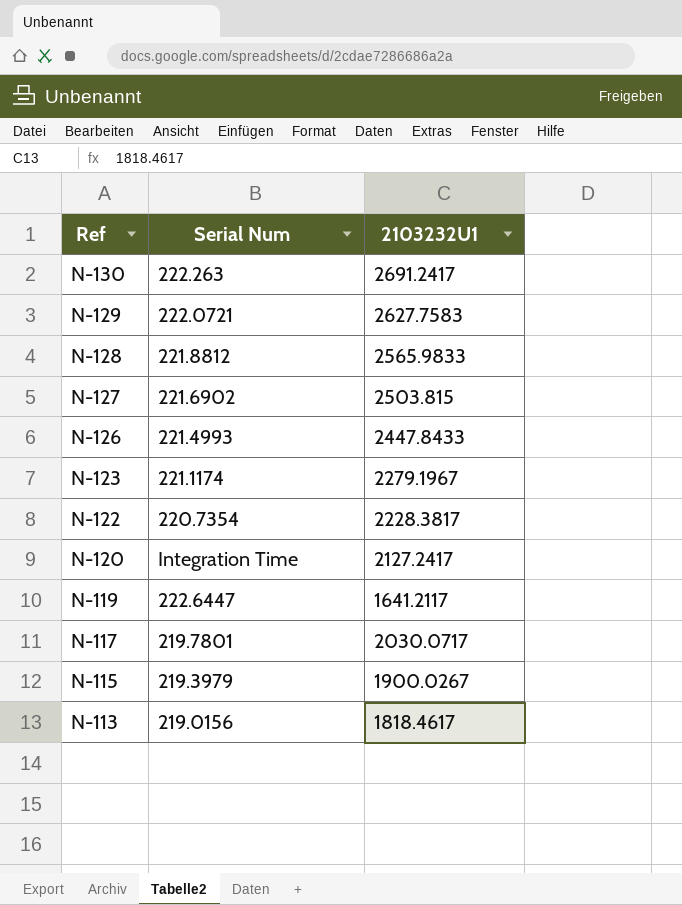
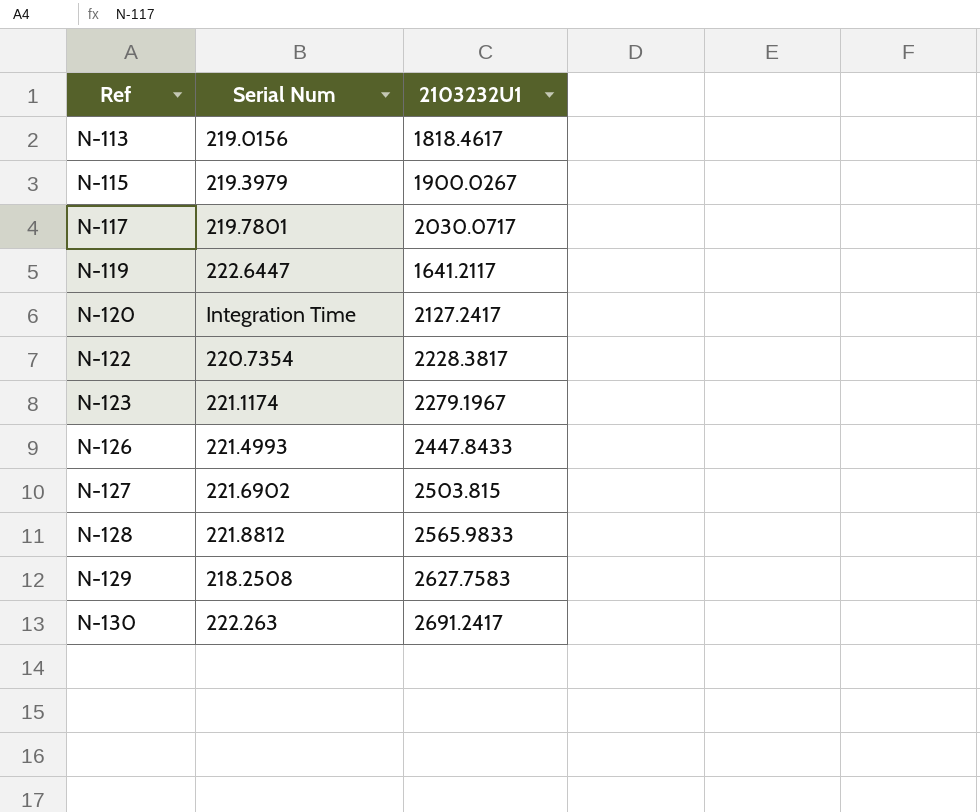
row order: Ref descending -> Ref ascending
N-129 | Serial Num: 222.0721 -> 218.2508

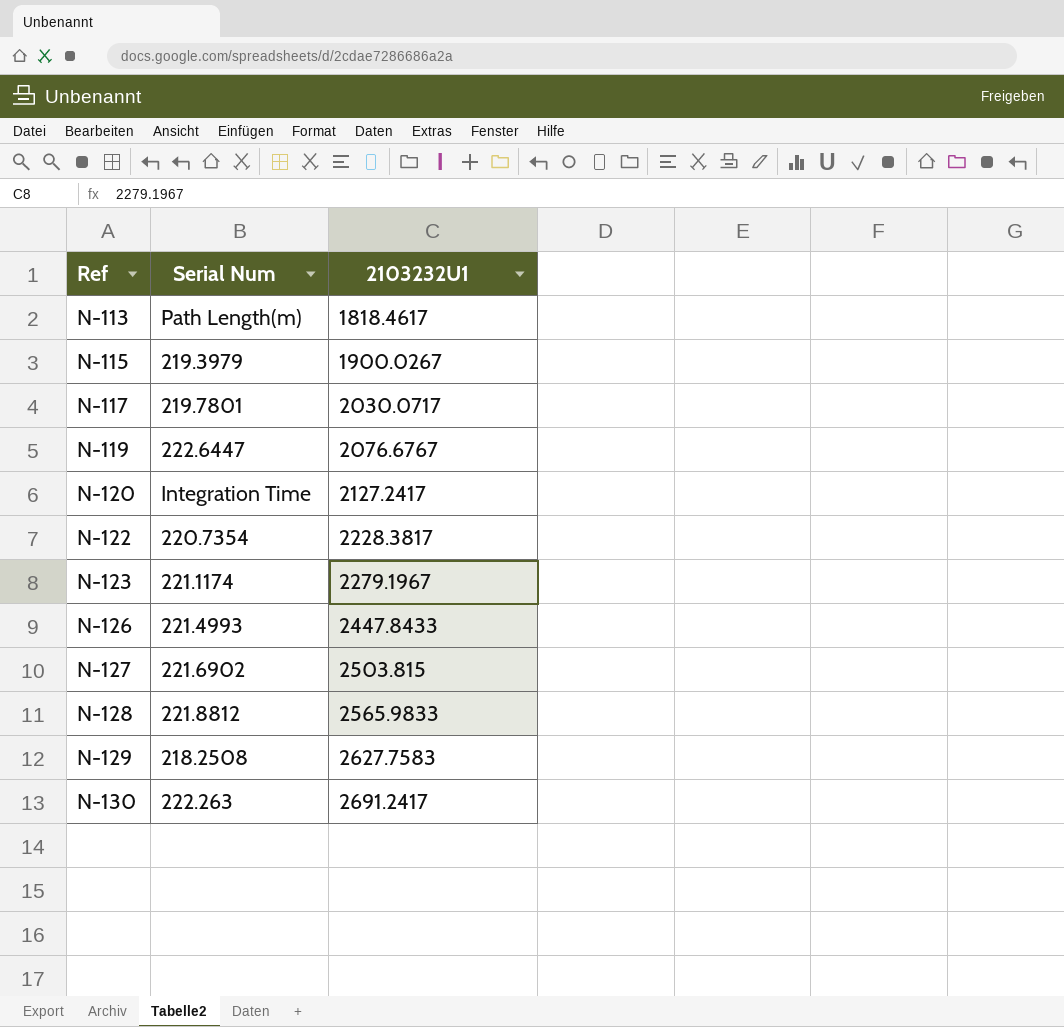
N-113 | Serial Num: 219.0156 -> Path Length(m)
N-119 | 2103232U1: 1641.2117 -> 2076.6767

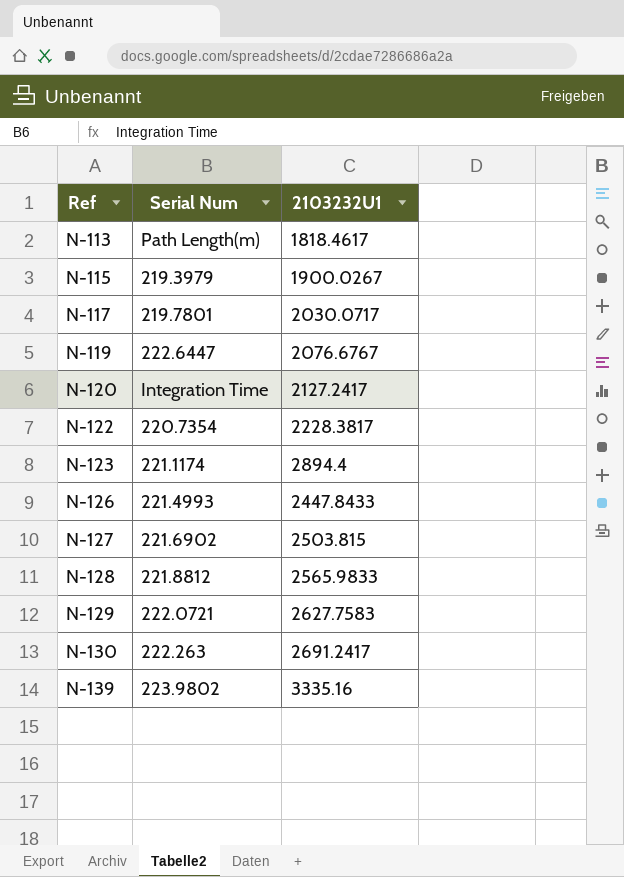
N-123 | 2103232U1: 2279.1967 -> 2894.4
N-129 | Serial Num: 218.2508 -> 222.0721
row N-139: none -> 223.9802 | 3335.16

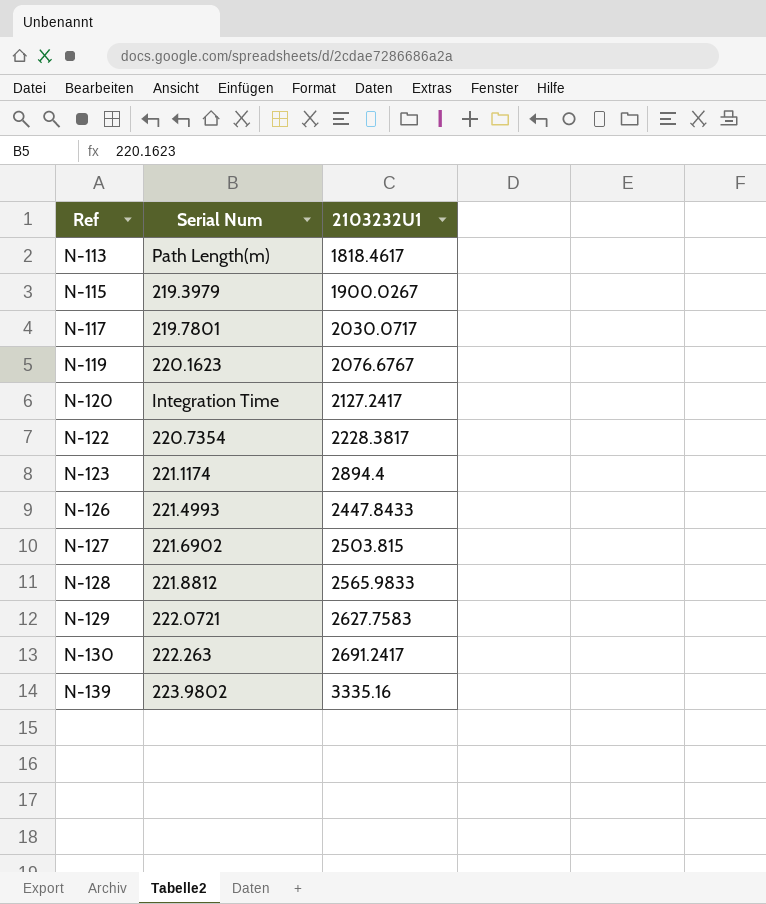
N-119 | Serial Num: 222.6447 -> 220.1623

